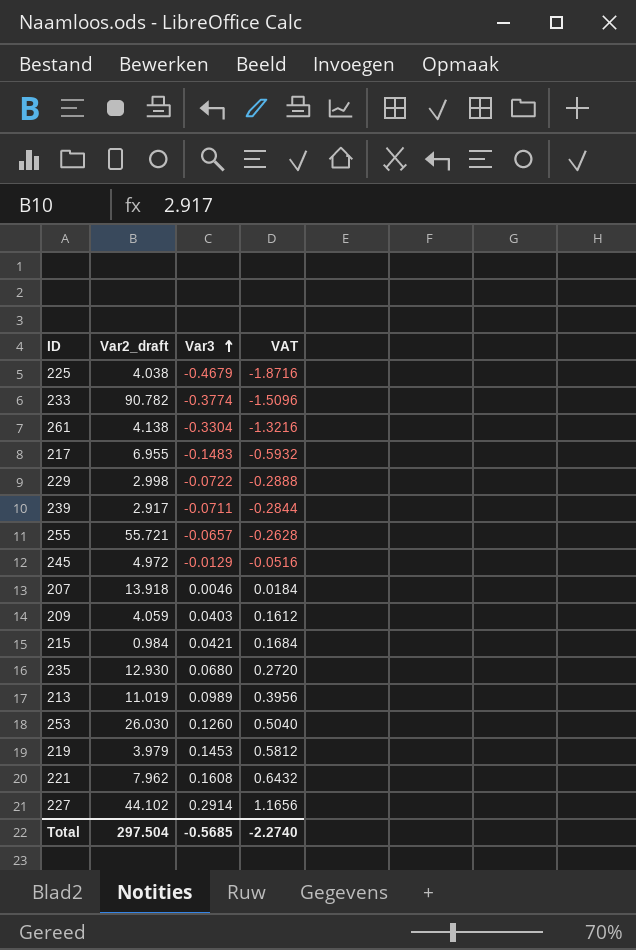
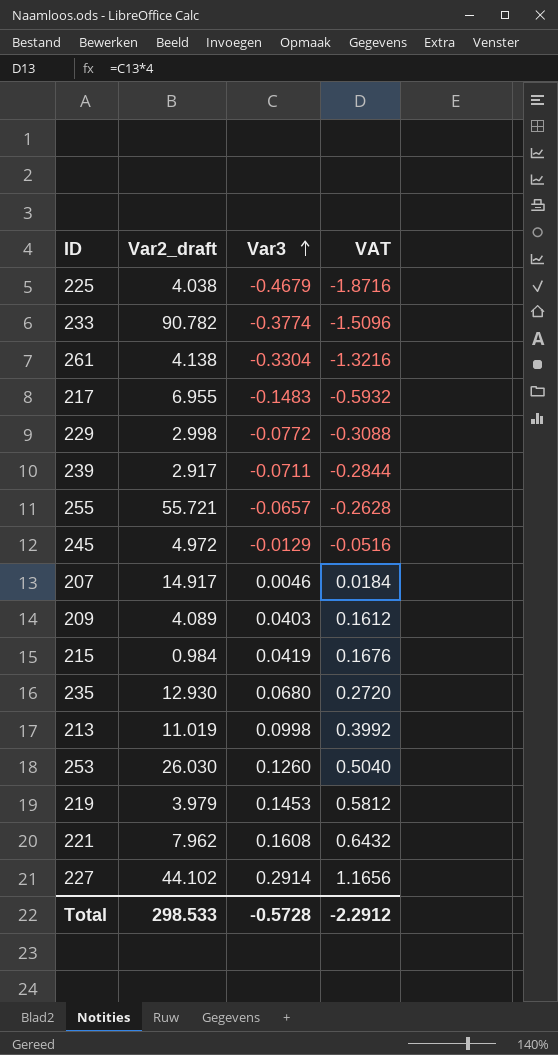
229 | Var3: -0.0722 -> -0.0772
229 | VAT: -0.2888 -> -0.3088
207 | Var2_draft: 13.918 -> 14.917
209 | Var2_draft: 4.059 -> 4.089
215 | Var3: 0.0421 -> 0.0419
215 | VAT: 0.1684 -> 0.1676
213 | Var3: 0.0989 -> 0.0998
213 | VAT: 0.3956 -> 0.3992
Total | Var2_draft: 297.504 -> 298.533
Total | Var3: -0.5685 -> -0.5728
Total | VAT: -2.2740 -> -2.2912

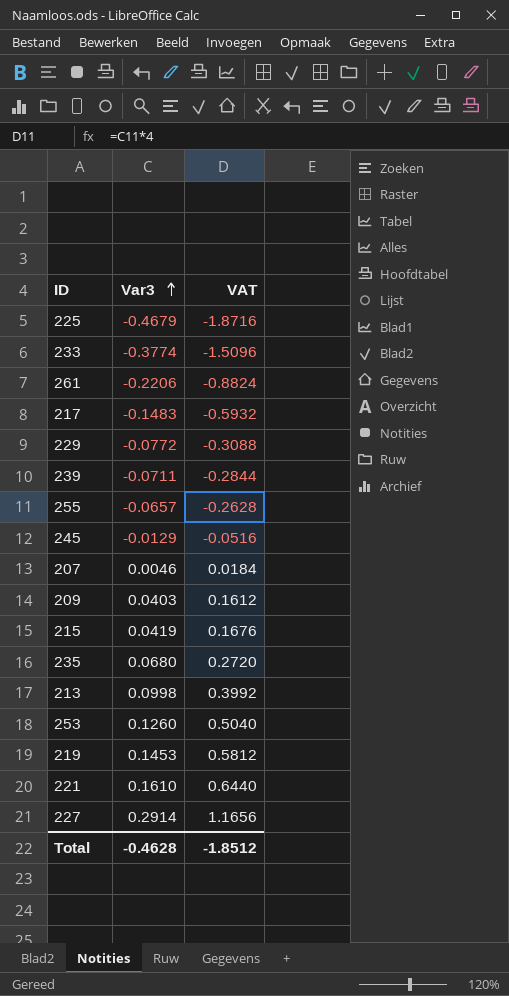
column Var2_draft | position: 2 -> none
261 | Var3: -0.3304 -> -0.2206
261 | VAT: -1.3216 -> -0.8824
221 | Var3: 0.1608 -> 0.1610
221 | VAT: 0.6432 -> 0.6440
Total | Var3: -0.5728 -> -0.4628
Total | VAT: -2.2912 -> -1.8512

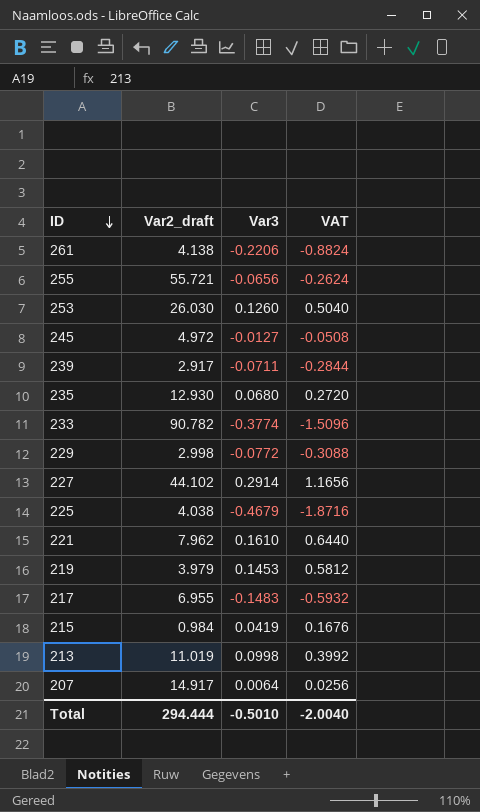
row order: Var3 ascending -> ID descending
column Var2_draft | position: none -> 2
row 209: 0.0403 | 0.1612 -> none
255 | Var3: -0.0657 -> -0.0656
255 | VAT: -0.2628 -> -0.2624
245 | Var3: -0.0129 -> -0.0127
245 | VAT: -0.0516 -> -0.0508
207 | Var3: 0.0046 -> 0.0064
207 | VAT: 0.0184 -> 0.0256
Total | Var3: -0.4628 -> -0.5010
Total | VAT: -1.8512 -> -2.0040

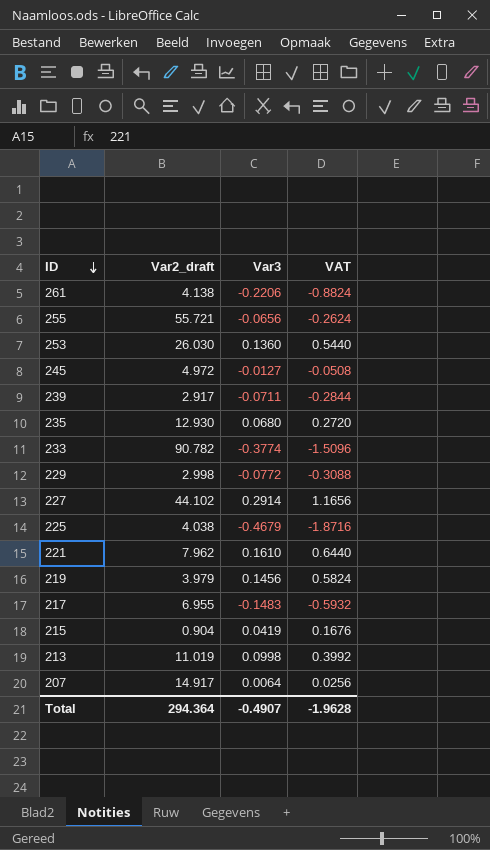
253 | Var3: 0.1260 -> 0.1360
253 | VAT: 0.5040 -> 0.5440
219 | Var3: 0.1453 -> 0.1456
219 | VAT: 0.5812 -> 0.5824
215 | Var2_draft: 0.984 -> 0.904
Total | Var2_draft: 294.444 -> 294.364
Total | Var3: -0.5010 -> -0.4907
Total | VAT: -2.0040 -> -1.9628

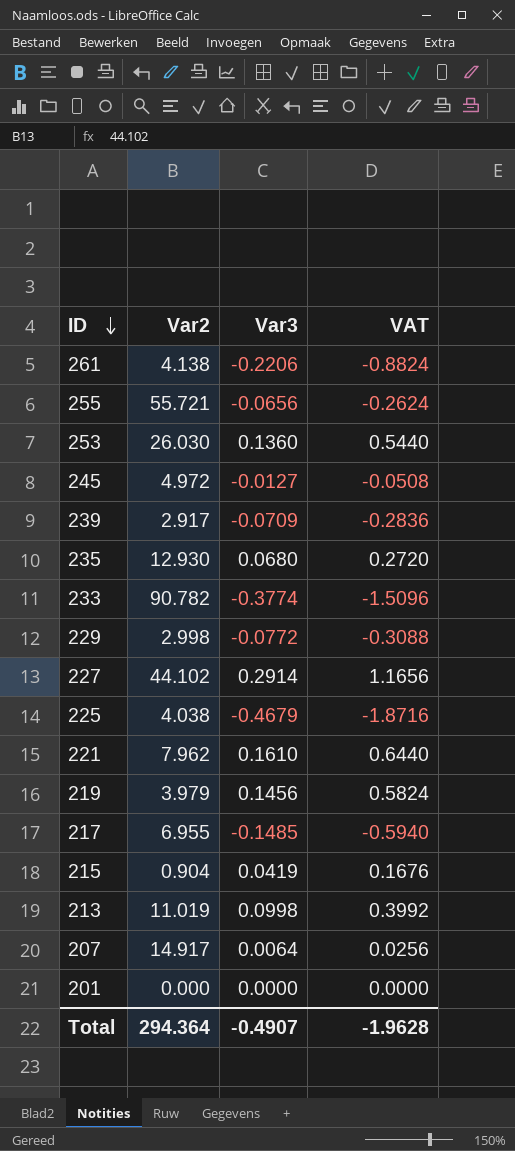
column name: Var2_draft -> Var2
239 | Var3: -0.0711 -> -0.0709
239 | VAT: -0.2844 -> -0.2836
217 | Var3: -0.1483 -> -0.1485
217 | VAT: -0.5932 -> -0.5940
row 201: none -> 0.000 | 0.0000 | 0.0000

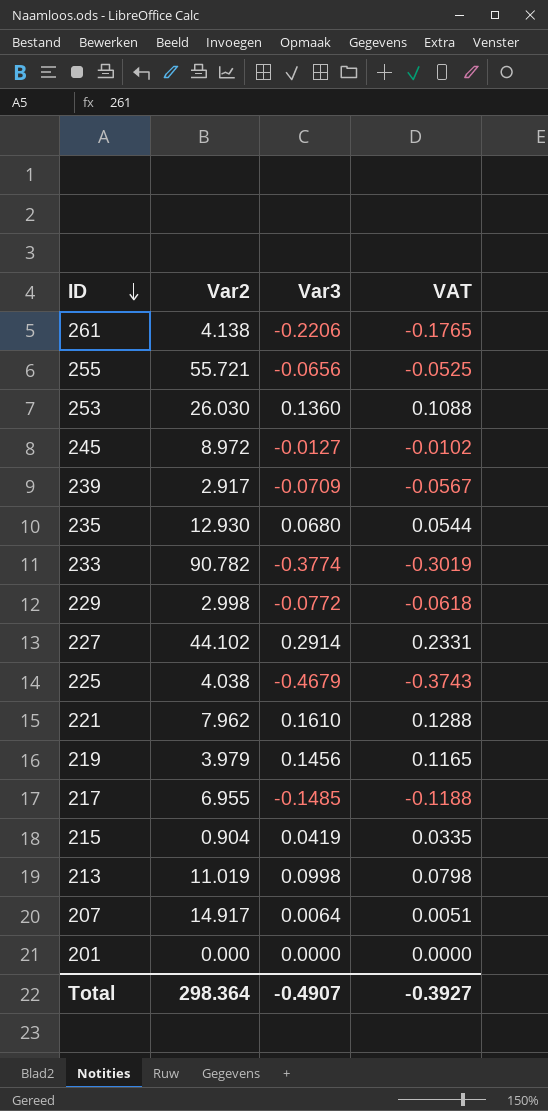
column VAT | formula: [Var3] * 4 -> [Var3] * 0.8
245 | Var2: 4.972 -> 8.972
Total | Var2: 294.364 -> 298.364
Total | VAT: -1.9628 -> -0.3927

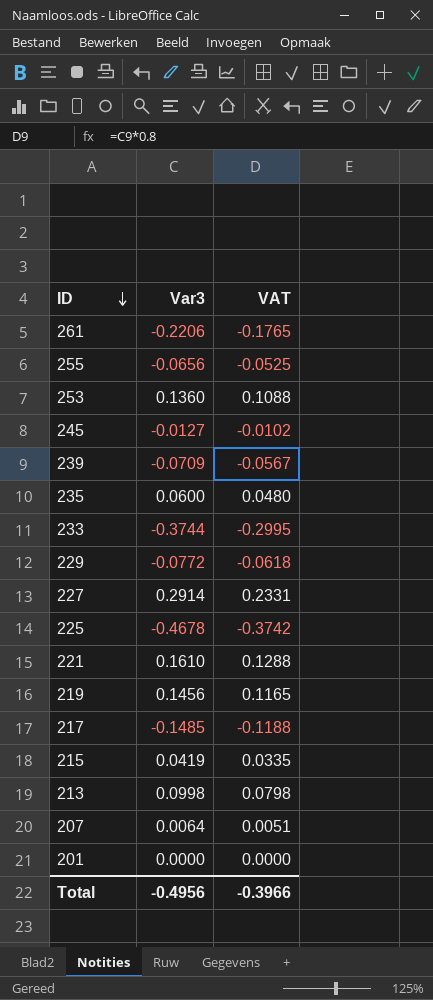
column Var2 | position: 2 -> none
235 | Var3: 0.0680 -> 0.0600
235 | VAT: 0.0544 -> 0.0480
233 | Var3: -0.3774 -> -0.3744
233 | VAT: -0.3019 -> -0.2995
225 | Var3: -0.4679 -> -0.4678
225 | VAT: -0.3743 -> -0.3742
Total | Var3: -0.4907 -> -0.4956
Total | VAT: -0.3927 -> -0.3966

